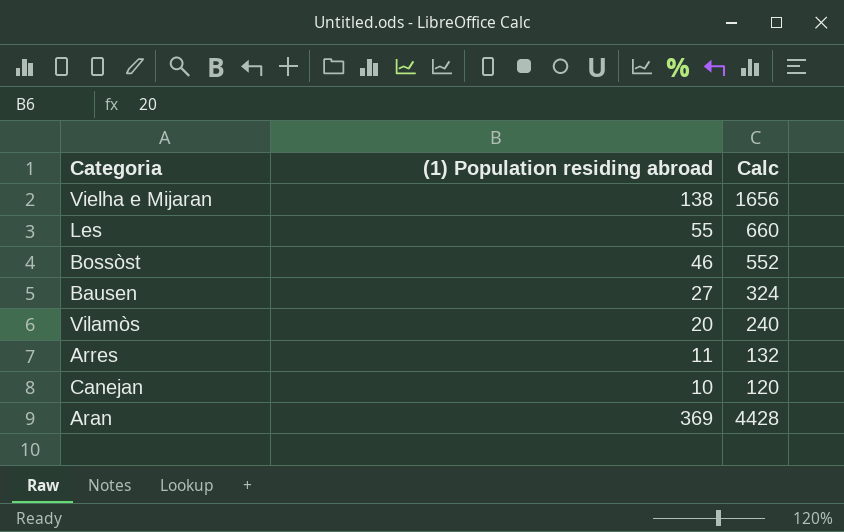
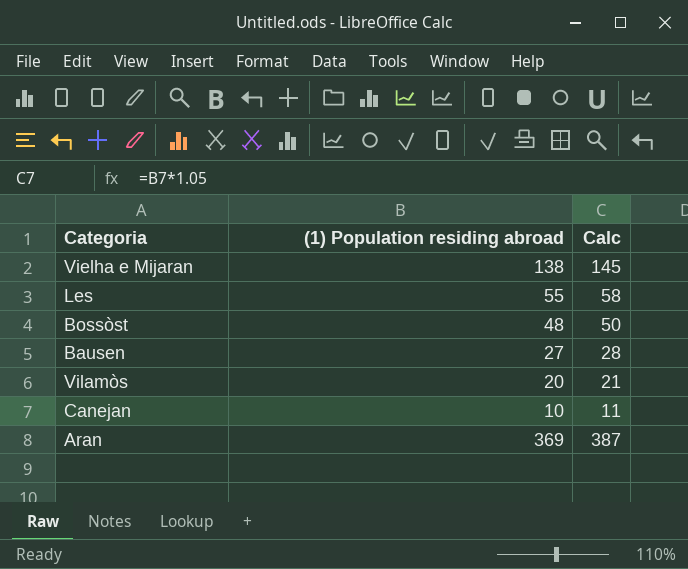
column Calc | formula: [(1) Population residing abroad] * 12 -> [(1) Population residing abroad] * 1.05
row Arres: 11 | 132 -> none
Bossòst | (1) Population residing abroad: 46 -> 48

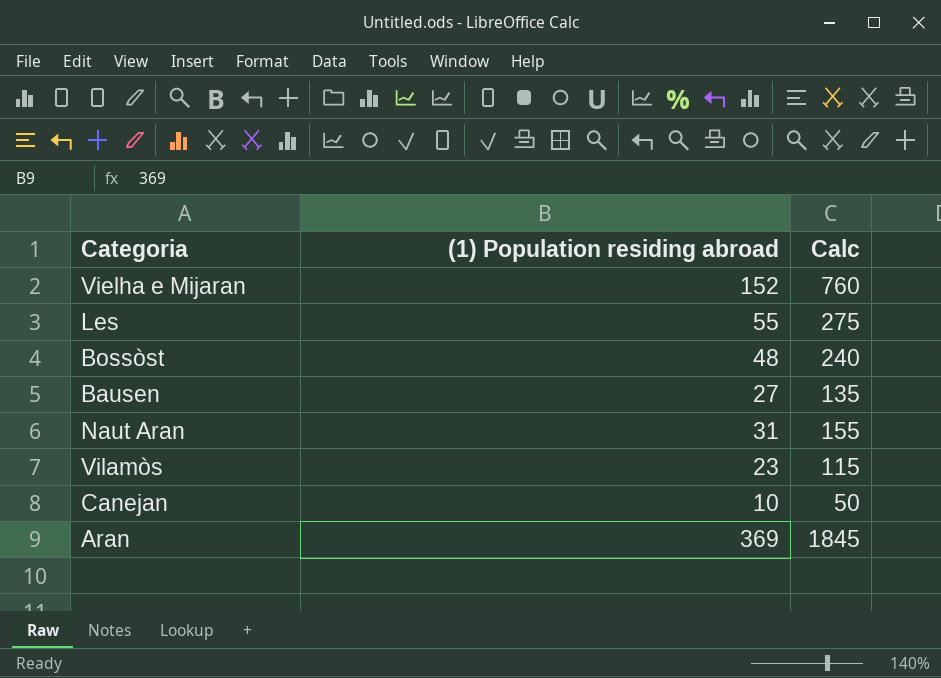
column Calc | formula: [(1) Population residing abroad] * 1.05 -> [(1) Population residing abroad] * 5
Vielha e Mijaran | (1) Population residing abroad: 138 -> 152
row Naut Aran: none -> 31 | 155
Vilamòs | (1) Population residing abroad: 20 -> 23

